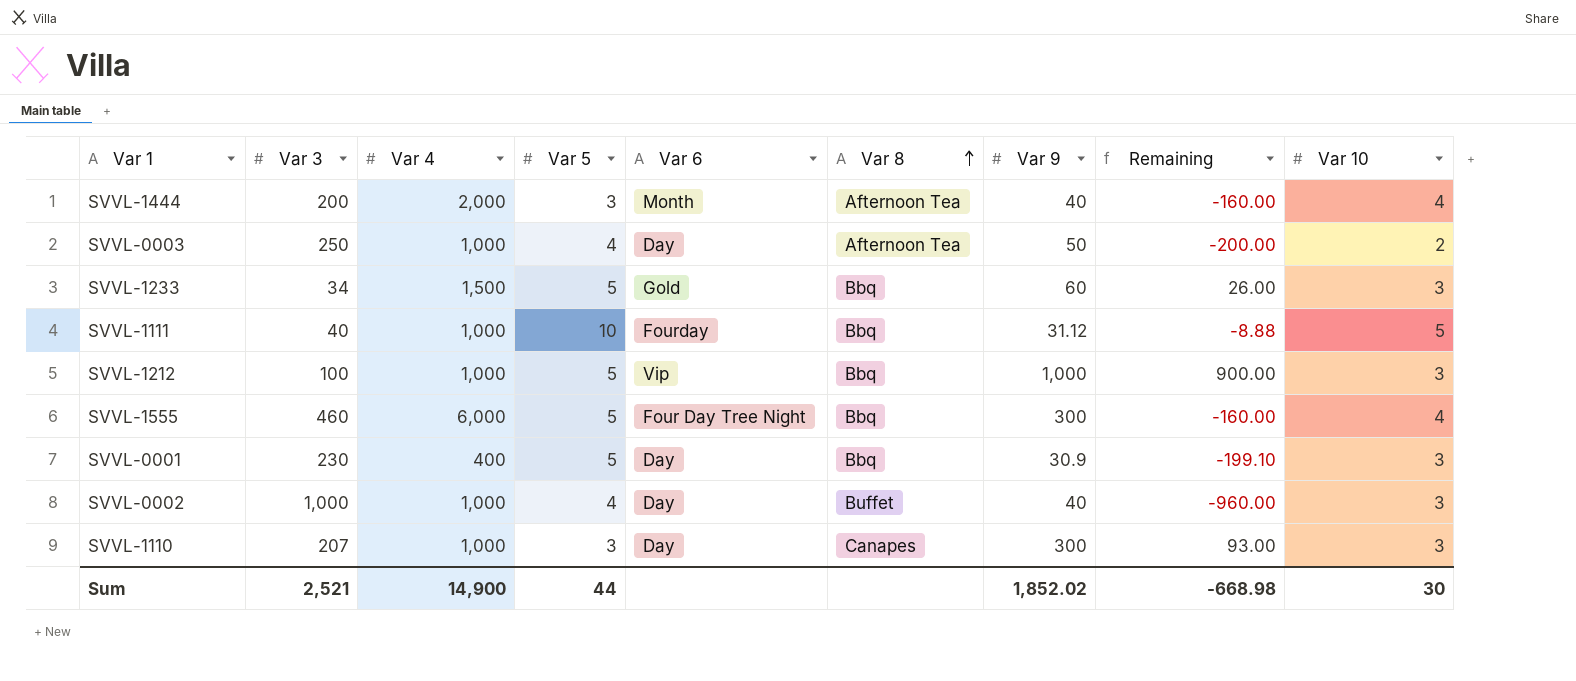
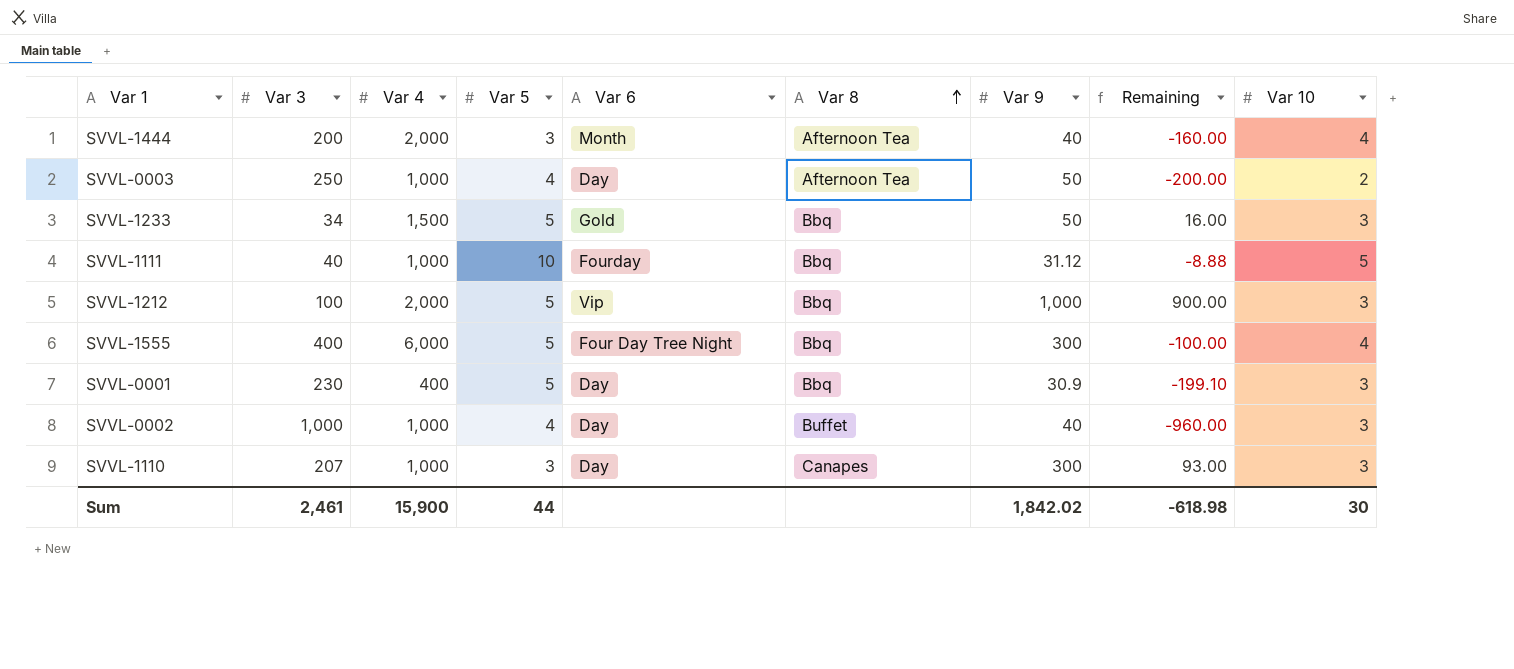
SVVL-1233 | Var 9: 60 -> 50
SVVL-1233 | Remaining: 26.00 -> 16.00
SVVL-1212 | Var 4: 1,000 -> 2,000
SVVL-1555 | Var 3: 460 -> 400
SVVL-1555 | Remaining: -160.00 -> -100.00
Sum | Var 3: 2,521 -> 2,461
Sum | Var 4: 14,900 -> 15,900
Sum | Var 9: 1,852.02 -> 1,842.02
Sum | Remaining: -668.98 -> -618.98

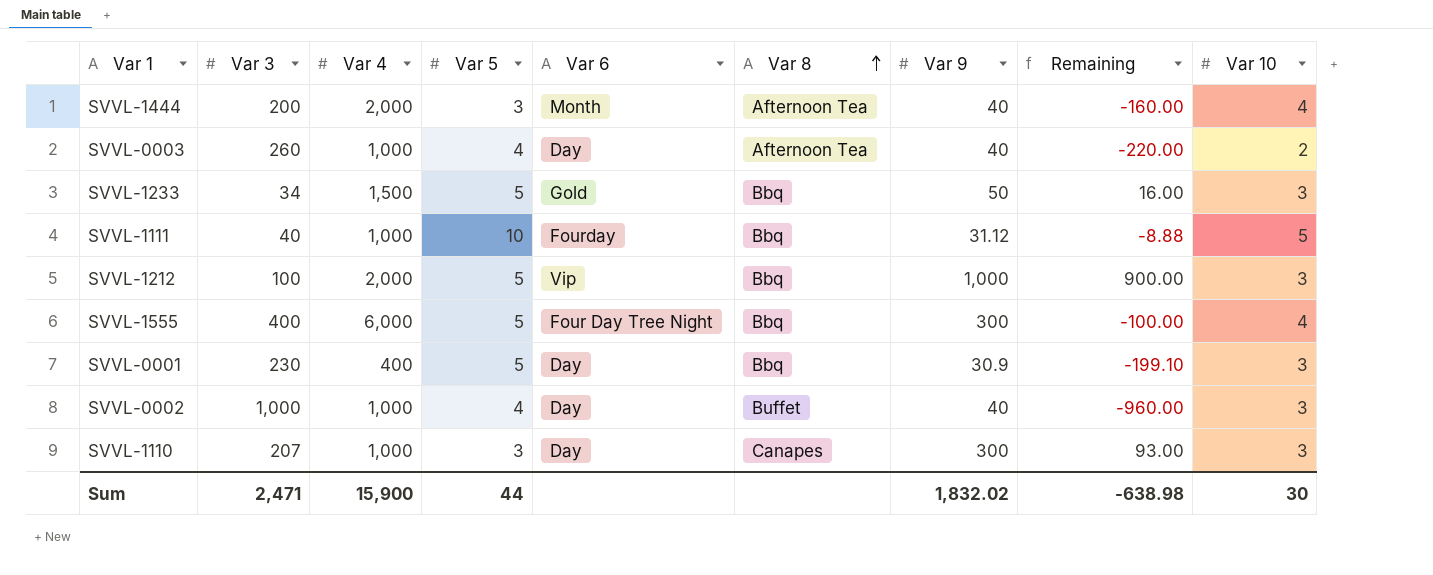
SVVL-0003 | Var 3: 250 -> 260
SVVL-0003 | Var 9: 50 -> 40
SVVL-0003 | Remaining: -200.00 -> -220.00
Sum | Var 3: 2,461 -> 2,471
Sum | Var 9: 1,842.02 -> 1,832.02
Sum | Remaining: -618.98 -> -638.98

